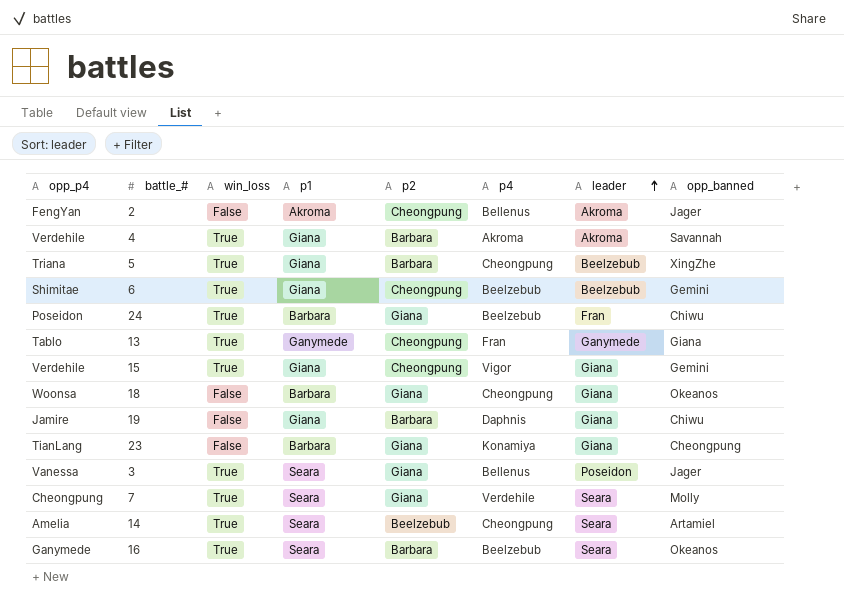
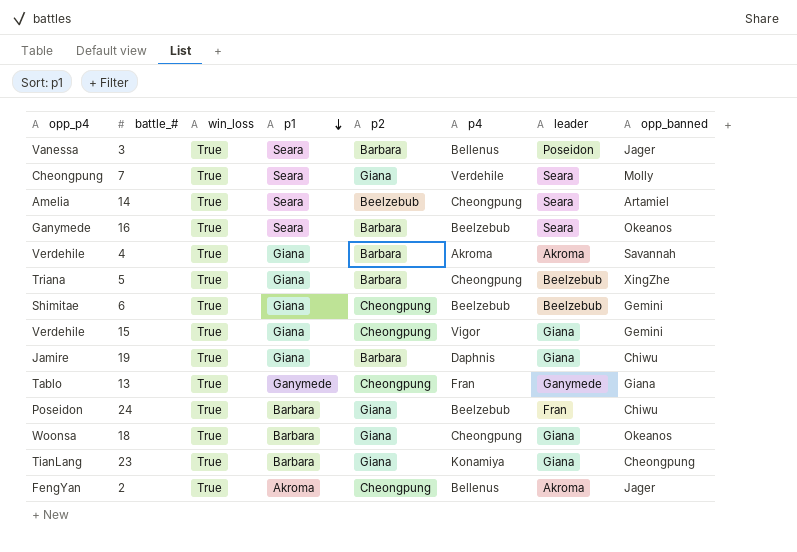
row order: leader ascending -> p1 descending
3 | p2: Giana -> Barbara
19 | win_loss: False -> True
18 | win_loss: False -> True
23 | win_loss: False -> True
2 | win_loss: False -> True

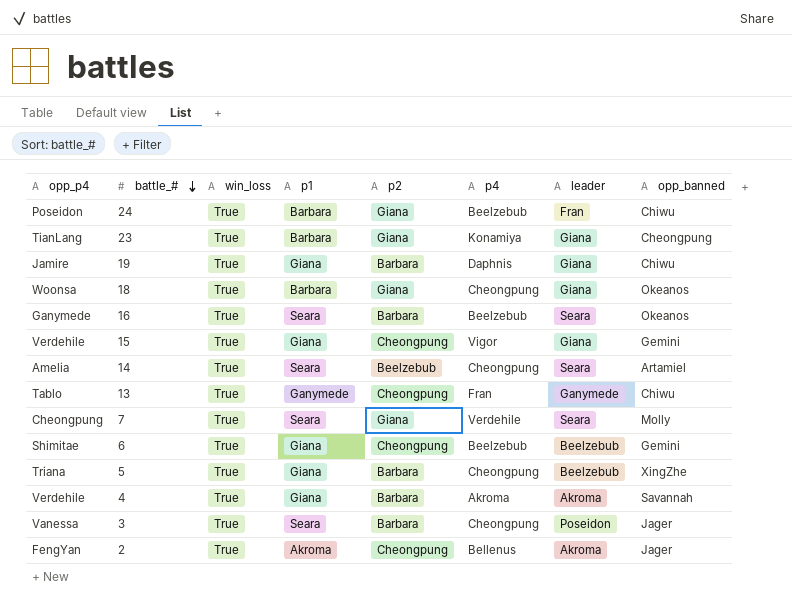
row order: p1 descending -> battle_# descending
13 | opp_banned: Giana -> Chiwu
3 | p4: Bellenus -> Cheongpung

